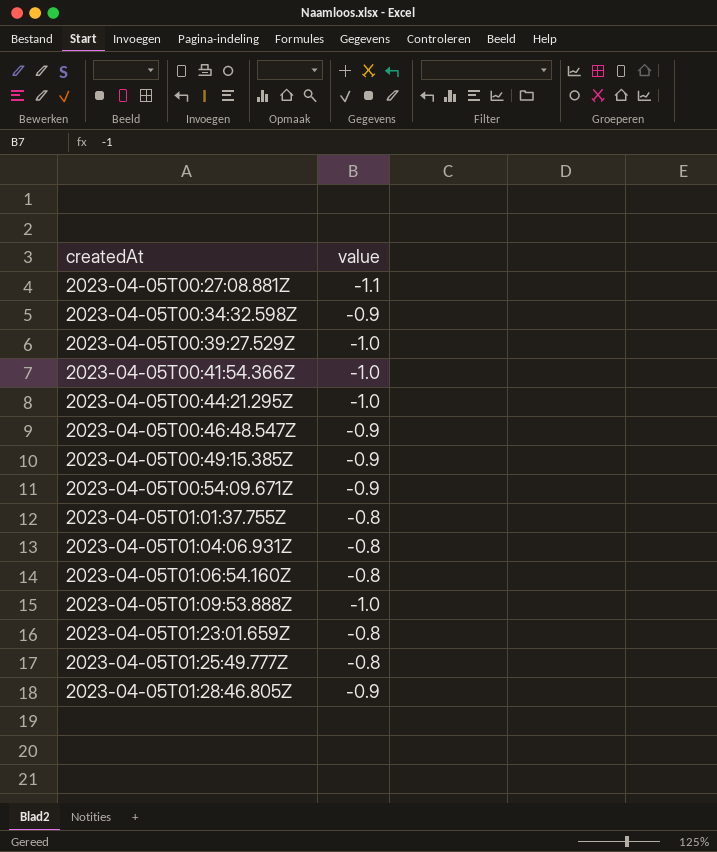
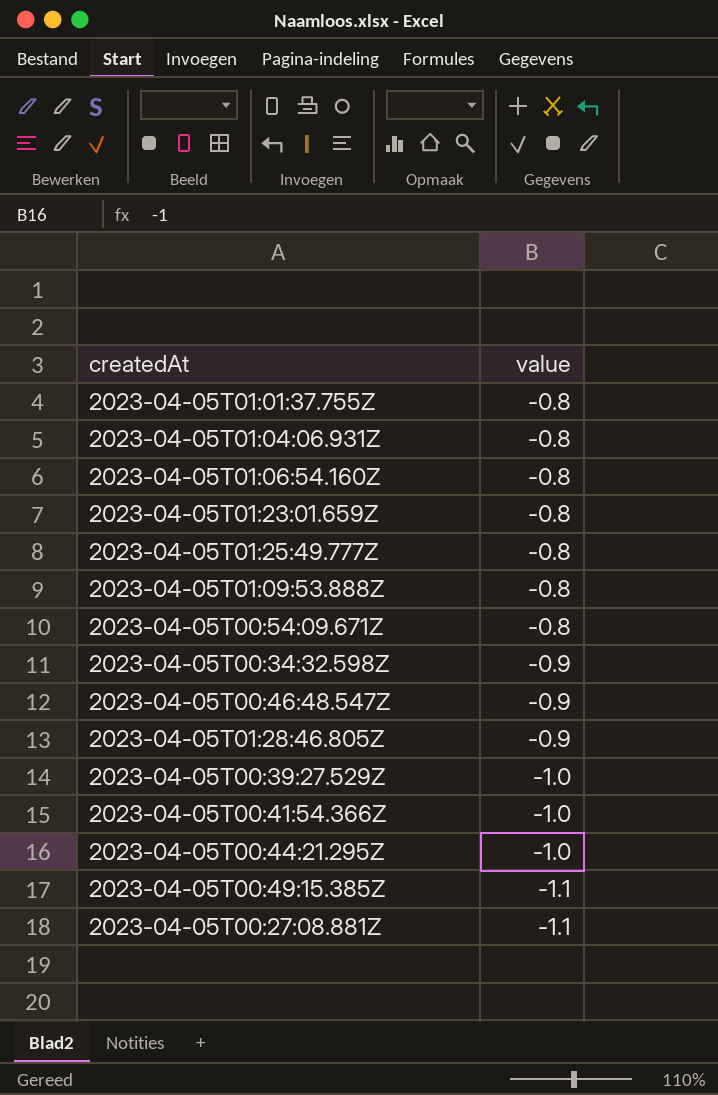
row order: createdAt ascending -> value descending
2023-04-05T01:09:53.888Z | value: -1.0 -> -0.8
2023-04-05T00:54:09.671Z | value: -0.9 -> -0.8
2023-04-05T00:49:15.385Z | value: -0.9 -> -1.1

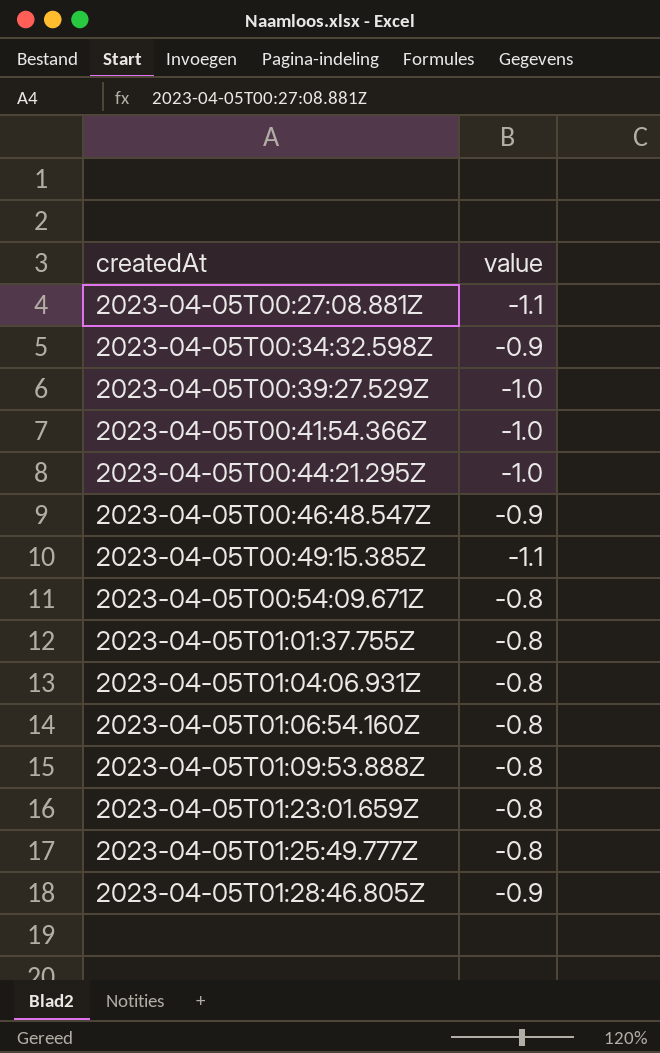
row order: value descending -> createdAt ascending

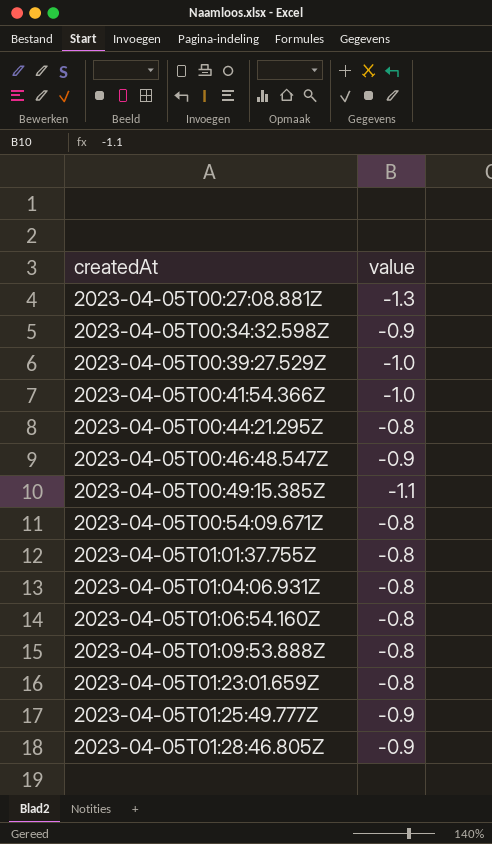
2023-04-05T00:27:08.881Z | value: -1.1 -> -1.3
2023-04-05T00:44:21.295Z | value: -1.0 -> -0.8
2023-04-05T01:25:49.777Z | value: -0.8 -> -0.9

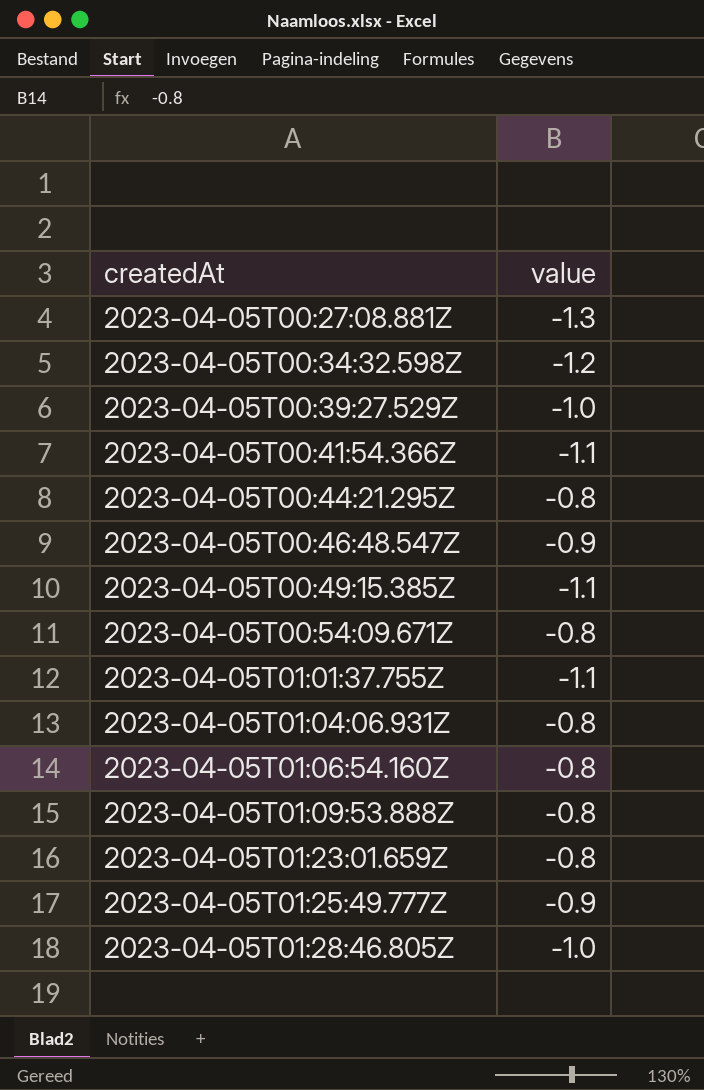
2023-04-05T00:34:32.598Z | value: -0.9 -> -1.2
2023-04-05T00:41:54.366Z | value: -1.0 -> -1.1
2023-04-05T01:01:37.755Z | value: -0.8 -> -1.1
2023-04-05T01:28:46.805Z | value: -0.9 -> -1.0

